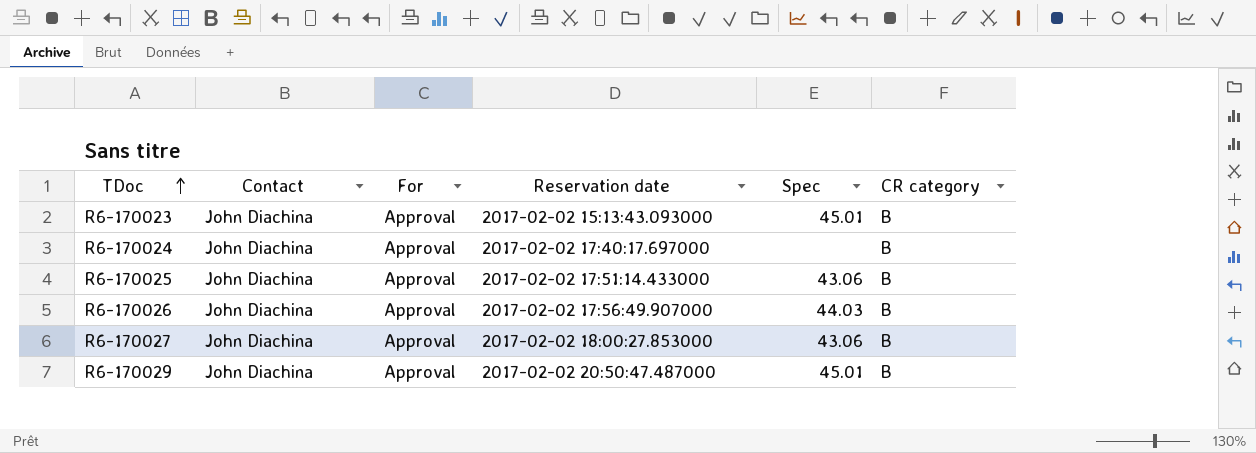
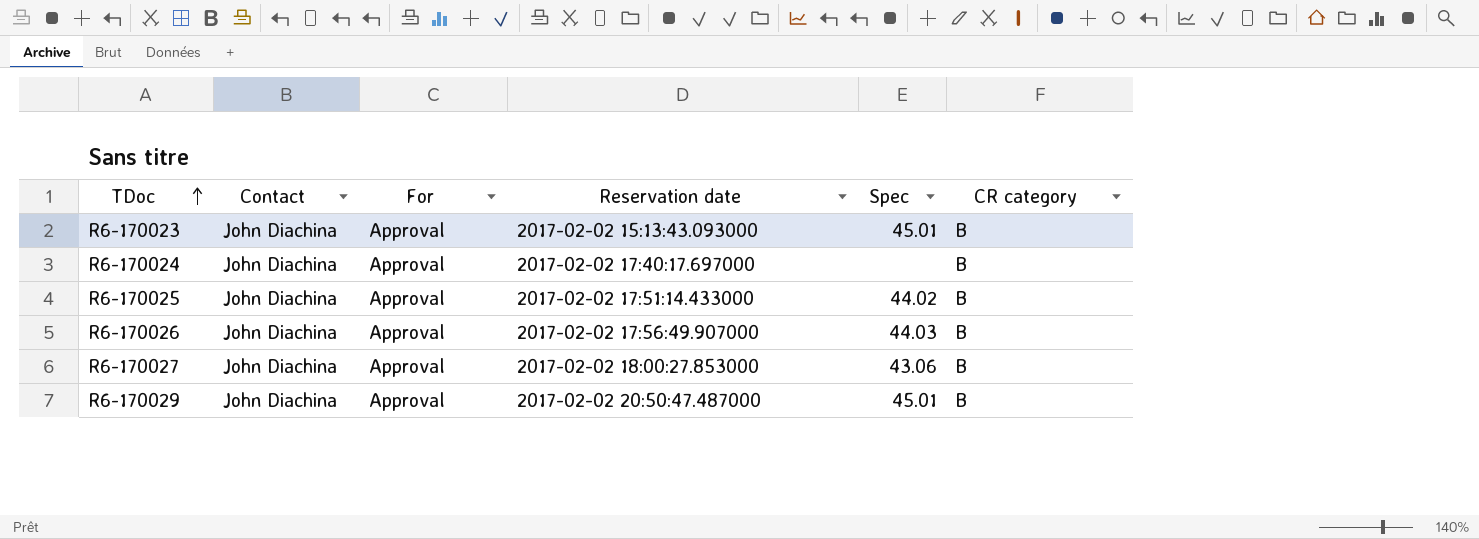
R6-170025 | Spec: 43.06 -> 44.02

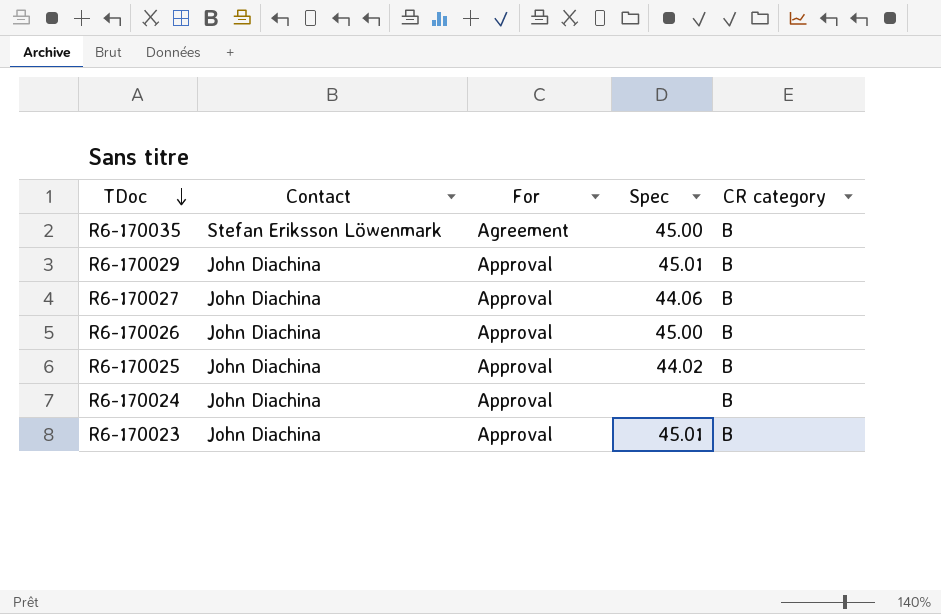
row order: TDoc ascending -> TDoc descending
column Reservation date | position: 4 -> none
row R6-170035: none -> Stefan Eriksson Löwenmark | Agreement | 45.00 | B
R6-170027 | Spec: 43.06 -> 44.06
R6-170026 | Spec: 44.03 -> 45.00

